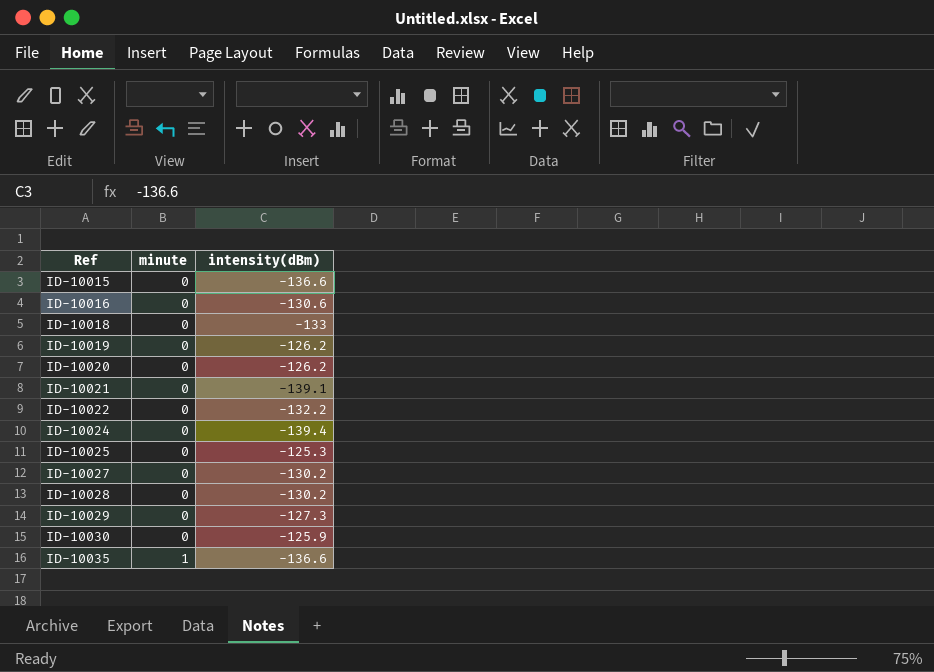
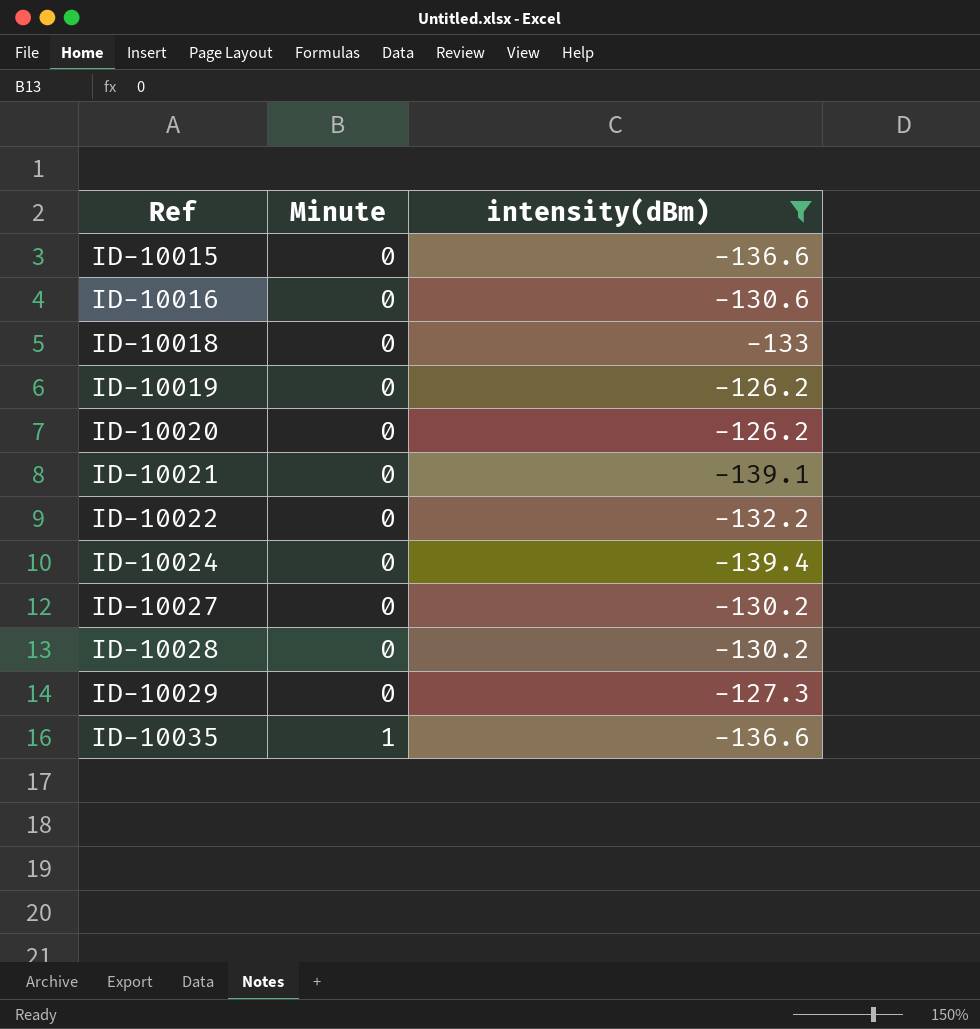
filter: none -> intensity(dBm) <= -126.2
column name: minute -> Minute

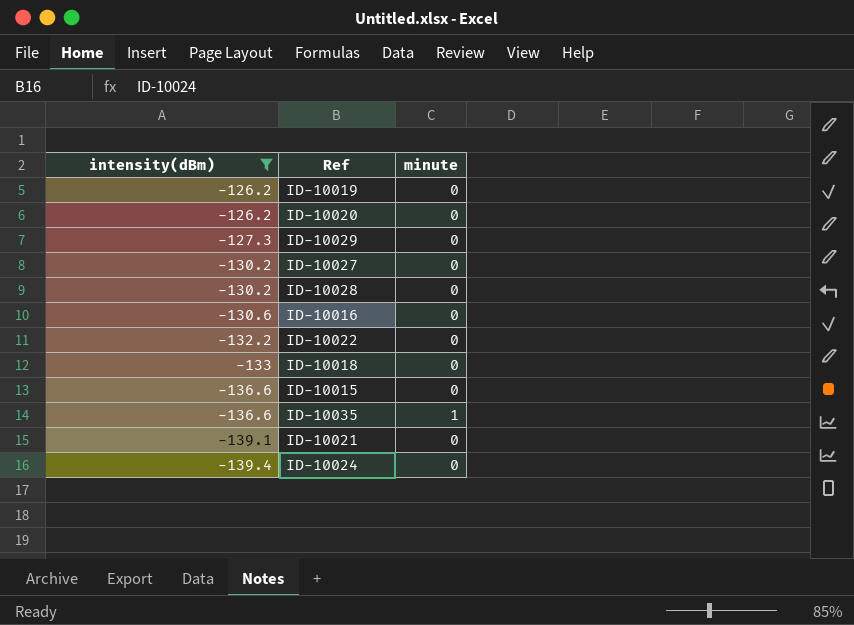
row order: Ref ascending -> intensity(dBm) descending
column intensity(dBm) | position: 3 -> 1
column name: Minute -> minute

